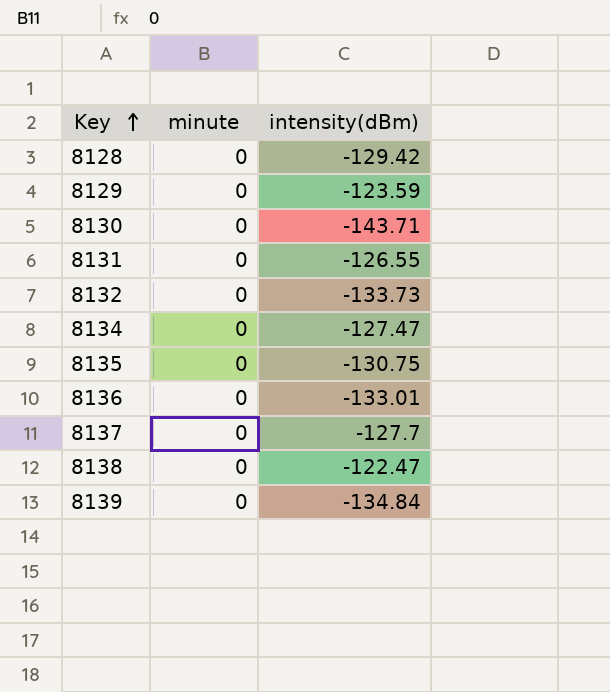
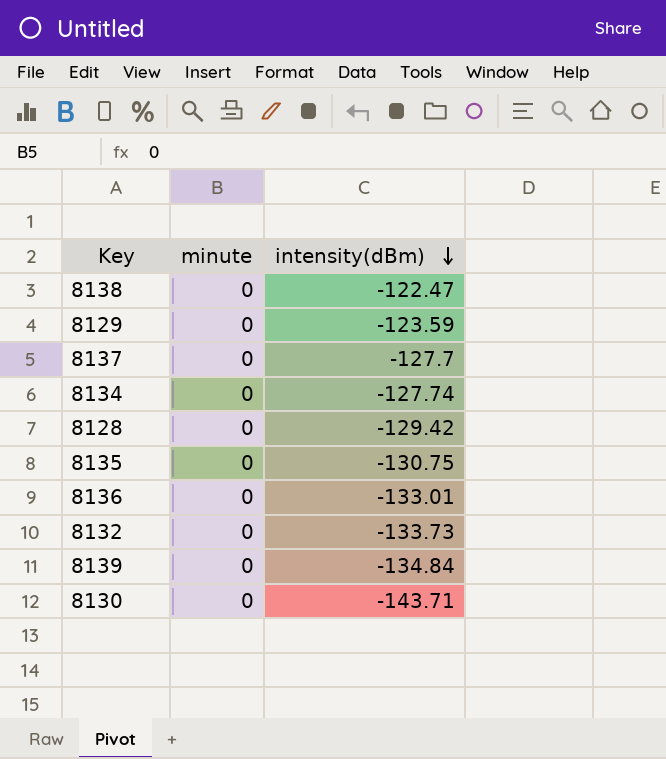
row order: Key ascending -> intensity(dBm) descending
row 8131: 0 | -126.55 -> none
8134 | intensity(dBm): -127.47 -> -127.74

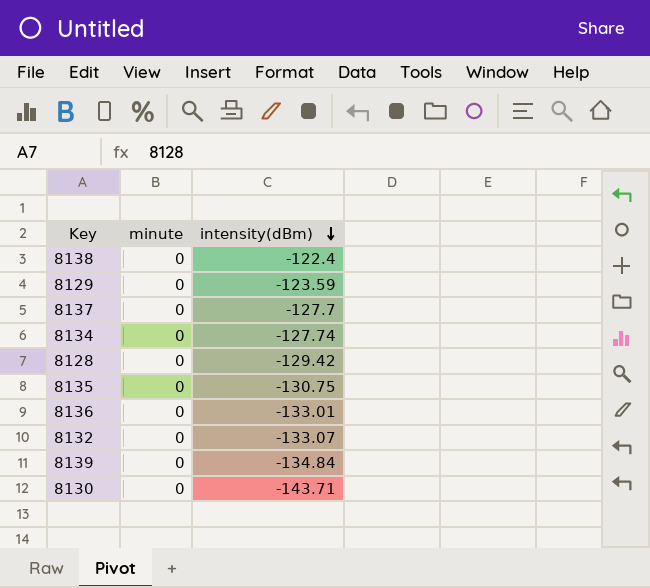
8138 | intensity(dBm): -122.47 -> -122.4
8132 | intensity(dBm): -133.73 -> -133.07

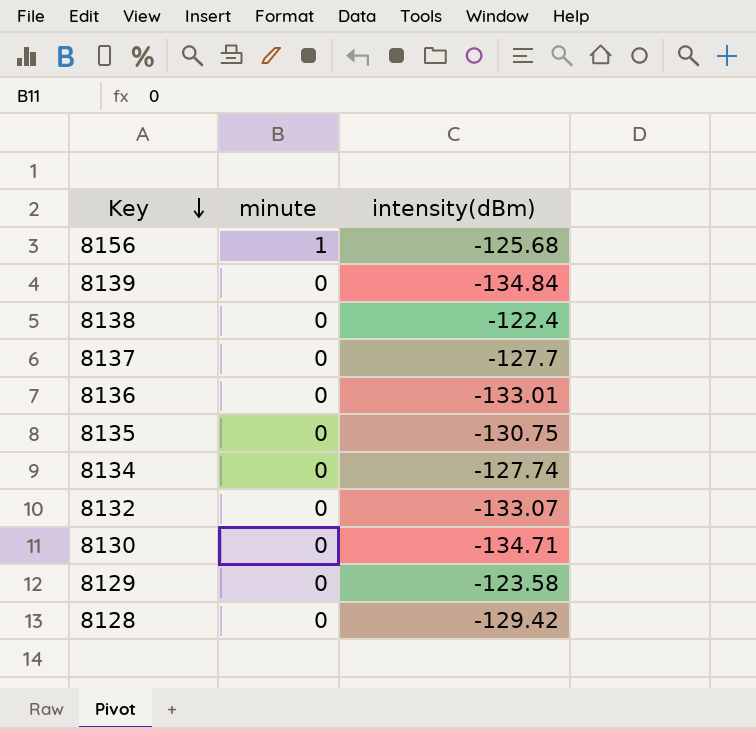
row order: intensity(dBm) descending -> Key descending
row 8156: none -> 1 | -125.68
8130 | intensity(dBm): -143.71 -> -134.71
8129 | intensity(dBm): -123.59 -> -123.58

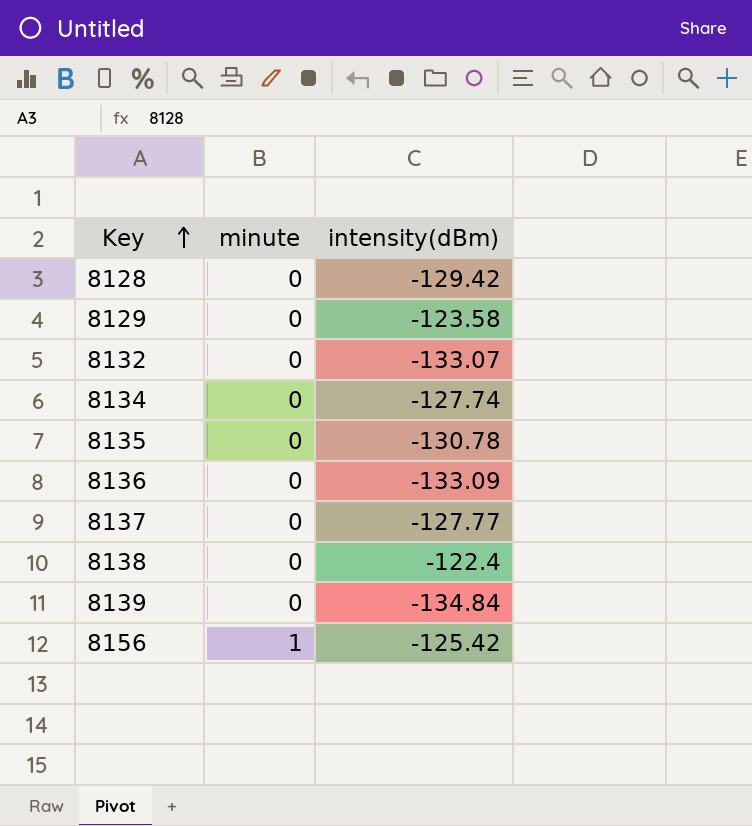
row order: Key descending -> Key ascending
row 8130: 0 | -134.71 -> none
8135 | intensity(dBm): -130.75 -> -130.78
8136 | intensity(dBm): -133.01 -> -133.09
8137 | intensity(dBm): -127.7 -> -127.77
8156 | intensity(dBm): -125.68 -> -125.42

